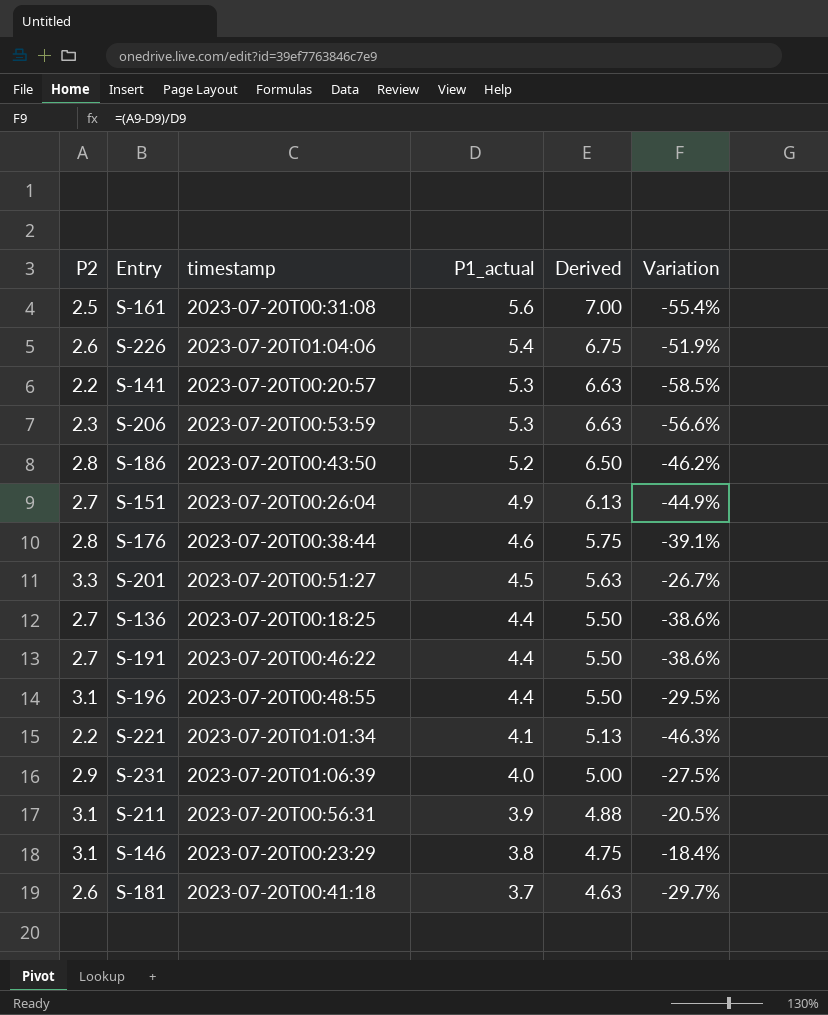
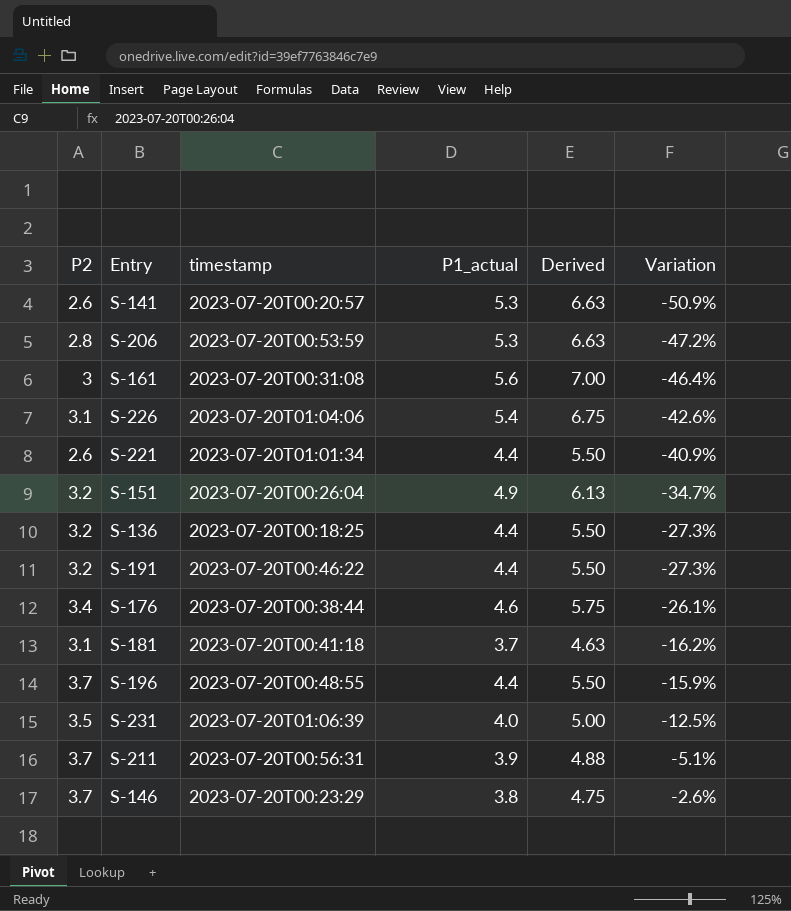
row order: P1_actual descending -> Variation ascending
row S-186: 2.8 | 2023-07-20T00:43:50 | 5.2 | 6.50 | -46.2% -> none
row S-201: 3.3 | 2023-07-20T00:51:27 | 4.5 | 5.63 | -26.7% -> none
S-141 | P2: 2.2 -> 2.6
S-141 | Variation: -58.5% -> -50.9%
S-206 | P2: 2.3 -> 2.8
S-206 | Variation: -56.6% -> -47.2%
S-161 | P2: 2.5 -> 3
S-161 | Variation: -55.4% -> -46.4%
S-226 | P2: 2.6 -> 3.1
S-226 | Variation: -51.9% -> -42.6%
S-221 | P2: 2.2 -> 2.6
S-221 | P1_actual: 4.1 -> 4.4
S-221 | Derived: 5.13 -> 5.50
S-221 | Variation: -46.3% -> -40.9%
S-151 | P2: 2.7 -> 3.2
S-151 | Variation: -44.9% -> -34.7%
S-136 | P2: 2.7 -> 3.2
S-136 | Variation: -38.6% -> -27.3%
S-191 | P2: 2.7 -> 3.2
S-191 | Variation: -38.6% -> -27.3%
S-176 | P2: 2.8 -> 3.4
S-176 | Variation: -39.1% -> -26.1%
S-181 | P2: 2.6 -> 3.1
S-181 | Variation: -29.7% -> -16.2%
S-196 | P2: 3.1 -> 3.7
S-196 | Variation: -29.5% -> -15.9%
S-231 | P2: 2.9 -> 3.5
S-231 | Variation: -27.5% -> -12.5%
S-211 | P2: 3.1 -> 3.7
S-211 | Variation: -20.5% -> -5.1%
S-146 | P2: 3.1 -> 3.7
S-146 | Variation: -18.4% -> -2.6%

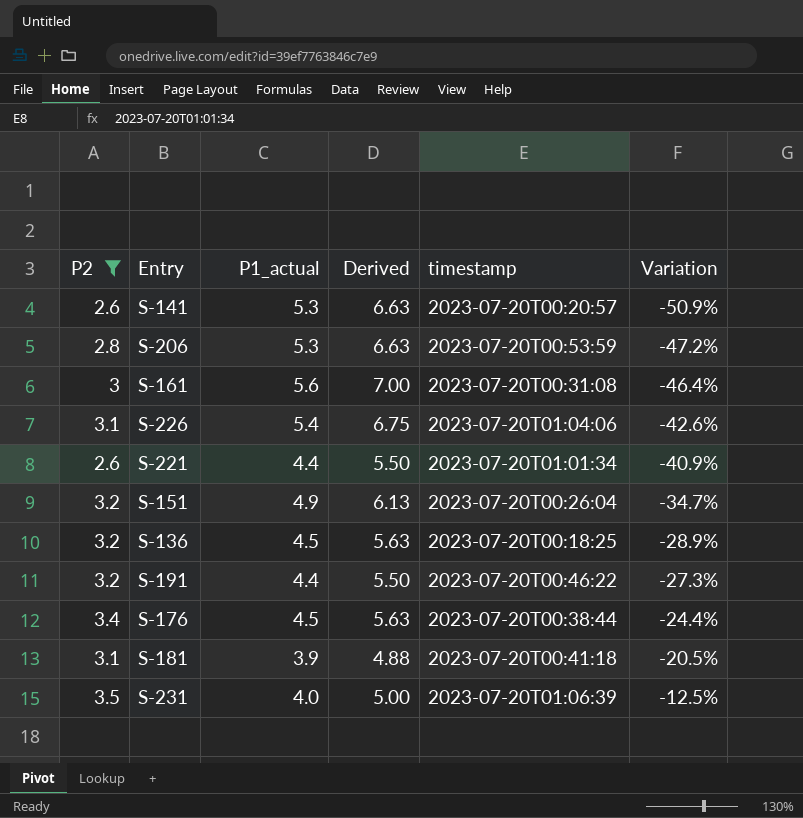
filter: none -> P2 != 3.7
column timestamp | position: 3 -> 5
S-136 | P1_actual: 4.4 -> 4.5
S-136 | Derived: 5.50 -> 5.63
S-136 | Variation: -27.3% -> -28.9%
S-176 | P1_actual: 4.6 -> 4.5
S-176 | Derived: 5.75 -> 5.63
S-176 | Variation: -26.1% -> -24.4%
S-181 | P1_actual: 3.7 -> 3.9
S-181 | Derived: 4.63 -> 4.88
S-181 | Variation: -16.2% -> -20.5%

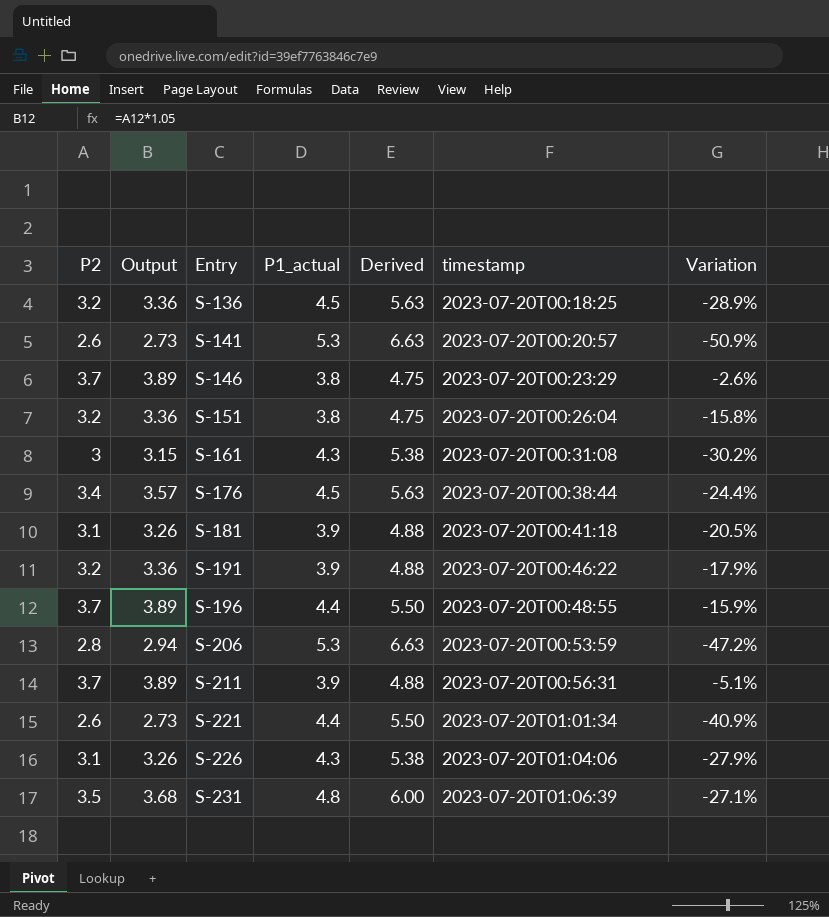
filter: P2 != 3.7 -> none
row order: Variation ascending -> Entry ascending
column Output | formula: none -> [P2] * 1.05
S-151 | P1_actual: 4.9 -> 3.8
S-151 | Derived: 6.13 -> 4.75
S-151 | Variation: -34.7% -> -15.8%
S-161 | P1_actual: 5.6 -> 4.3
S-161 | Derived: 7.00 -> 5.38
S-161 | Variation: -46.4% -> -30.2%
S-191 | P1_actual: 4.4 -> 3.9
S-191 | Derived: 5.50 -> 4.88
S-191 | Variation: -27.3% -> -17.9%
S-226 | P1_actual: 5.4 -> 4.3
S-226 | Derived: 6.75 -> 5.38
S-226 | Variation: -42.6% -> -27.9%
S-231 | P1_actual: 4.0 -> 4.8
S-231 | Derived: 5.00 -> 6.00
S-231 | Variation: -12.5% -> -27.1%

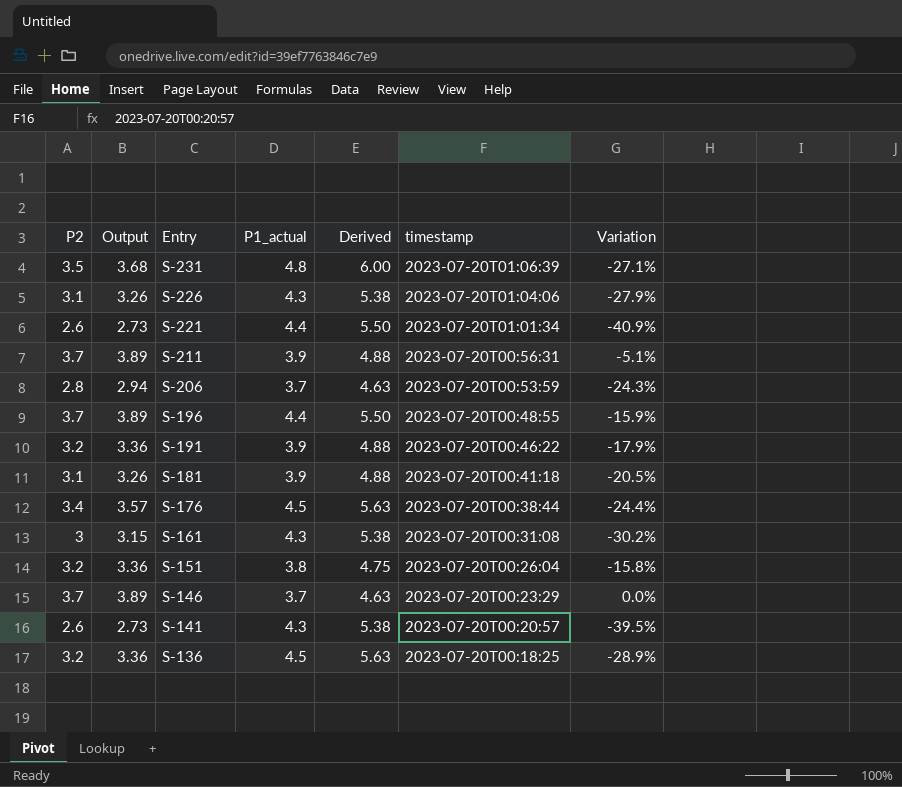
row order: Entry ascending -> Entry descending
S-206 | P1_actual: 5.3 -> 3.7
S-206 | Derived: 6.63 -> 4.63
S-206 | Variation: -47.2% -> -24.3%
S-146 | P1_actual: 3.8 -> 3.7
S-146 | Derived: 4.75 -> 4.63
S-146 | Variation: -2.6% -> 0.0%
S-141 | P1_actual: 5.3 -> 4.3
S-141 | Derived: 6.63 -> 5.38
S-141 | Variation: -50.9% -> -39.5%

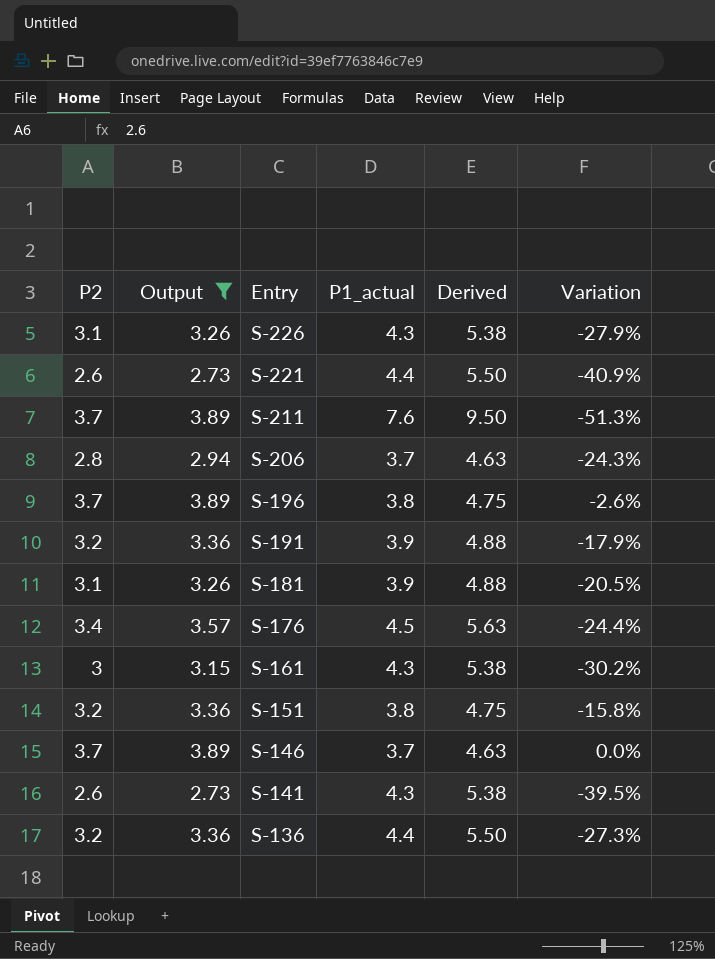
filter: none -> Output != 3.68
column timestamp | position: 6 -> none
S-211 | P1_actual: 3.9 -> 7.6
S-211 | Derived: 4.88 -> 9.50
S-211 | Variation: -5.1% -> -51.3%
S-196 | P1_actual: 4.4 -> 3.8
S-196 | Derived: 5.50 -> 4.75
S-196 | Variation: -15.9% -> -2.6%
S-136 | P1_actual: 4.5 -> 4.4
S-136 | Derived: 5.63 -> 5.50
S-136 | Variation: -28.9% -> -27.3%

